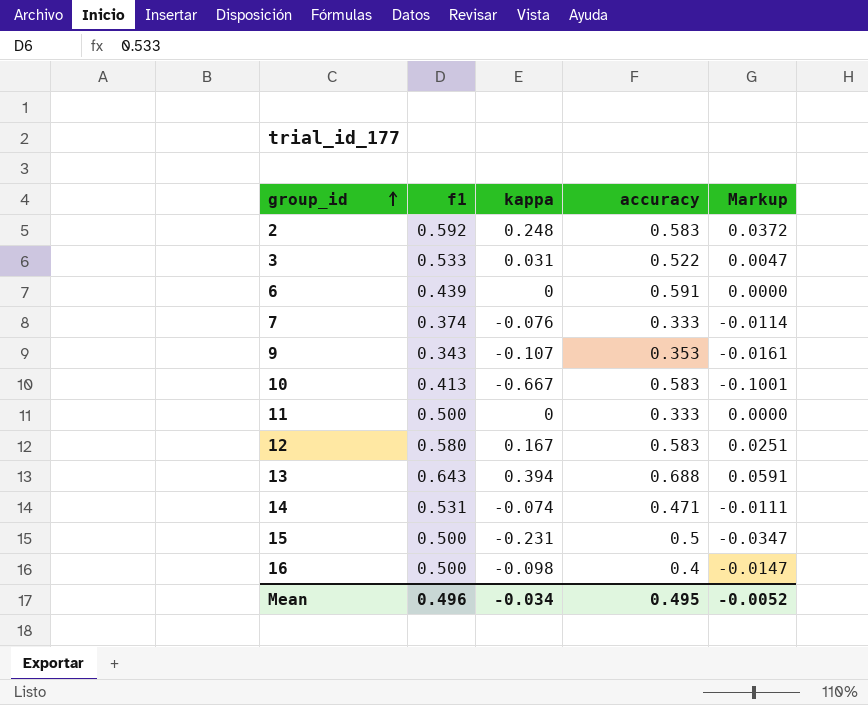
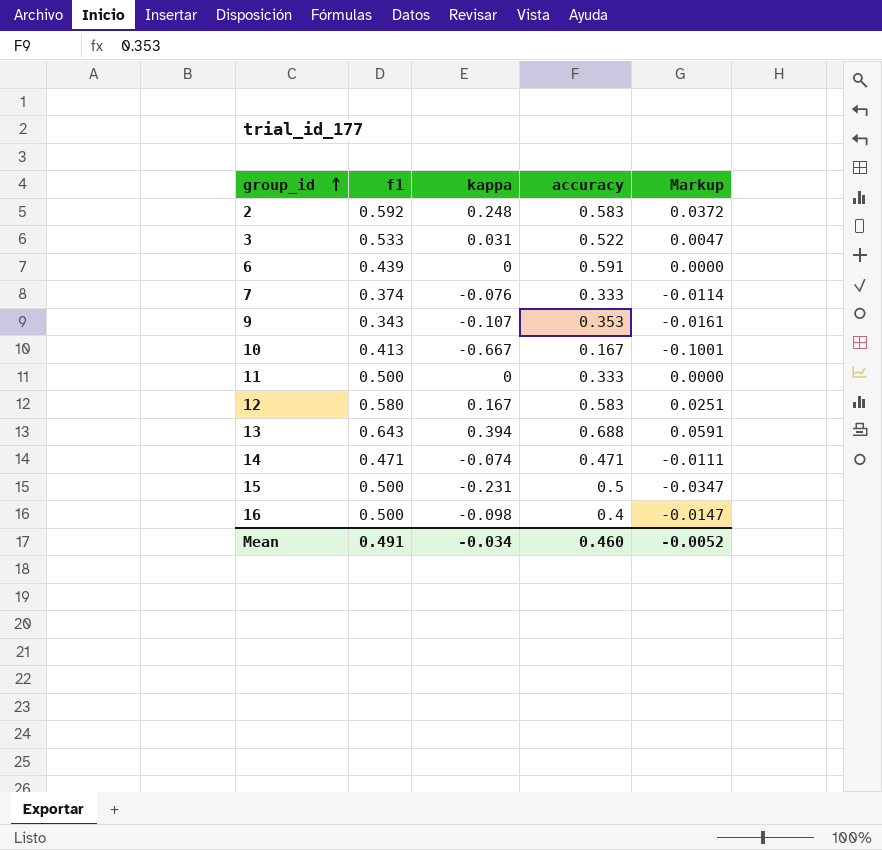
10 | accuracy: 0.583 -> 0.167
14 | f1: 0.531 -> 0.471
Mean | f1: 0.496 -> 0.491
Mean | accuracy: 0.495 -> 0.460

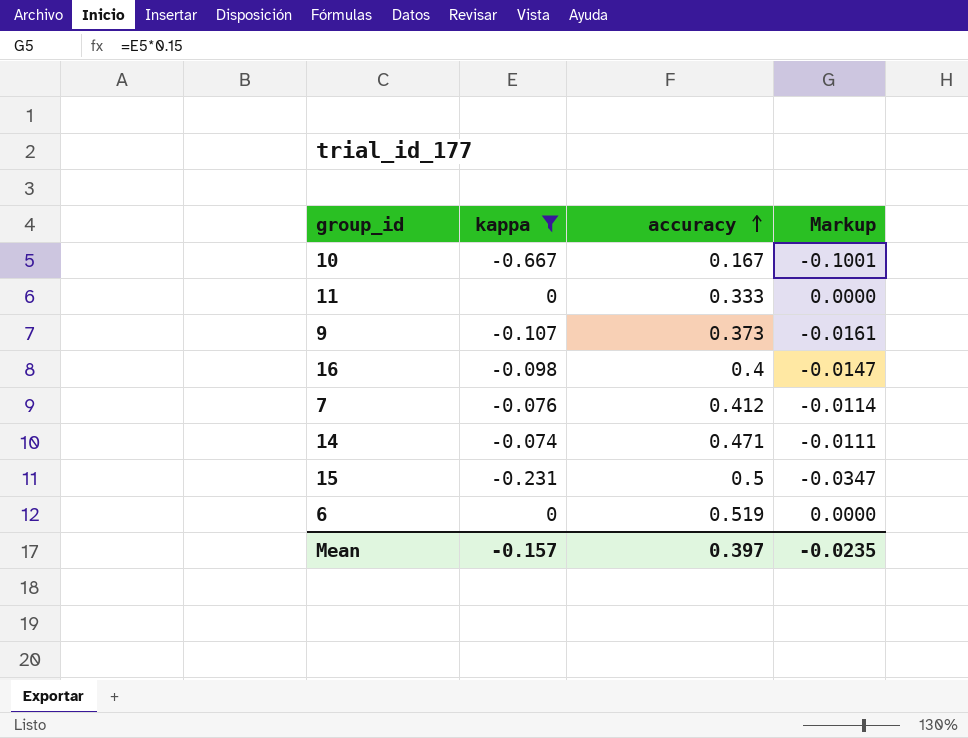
filter: none -> kappa <= 0
row order: group_id ascending -> accuracy ascending
column f1 | position: 2 -> none
9 | accuracy: 0.353 -> 0.373
7 | accuracy: 0.333 -> 0.412
6 | accuracy: 0.591 -> 0.519
Mean | kappa: -0.034 -> -0.157
Mean | accuracy: 0.460 -> 0.397
Mean | Markup: -0.0052 -> -0.0235

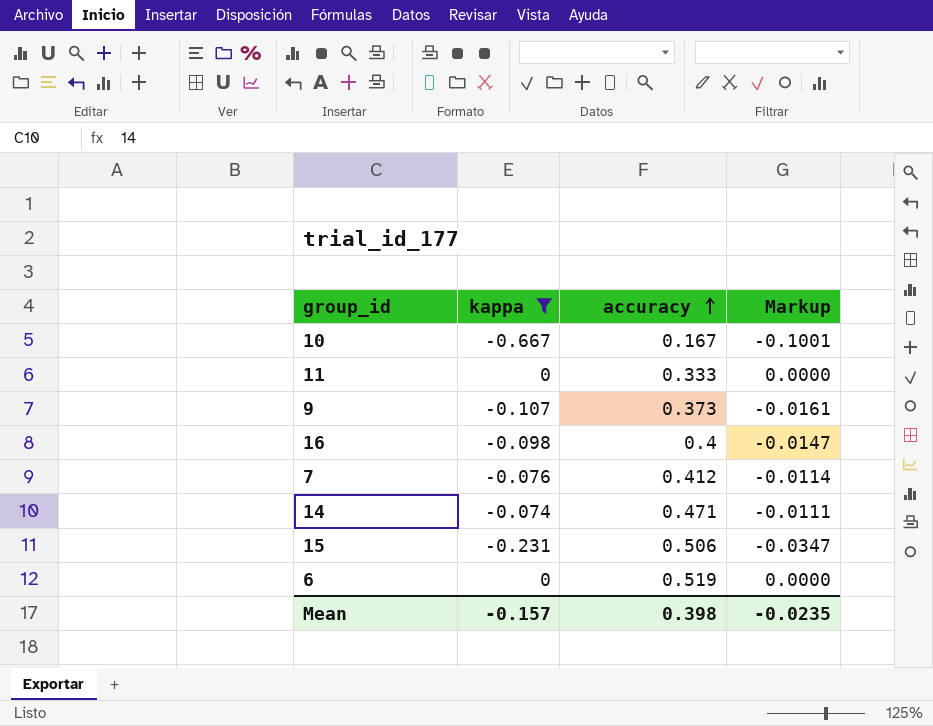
15 | accuracy: 0.5 -> 0.506
Mean | accuracy: 0.397 -> 0.398

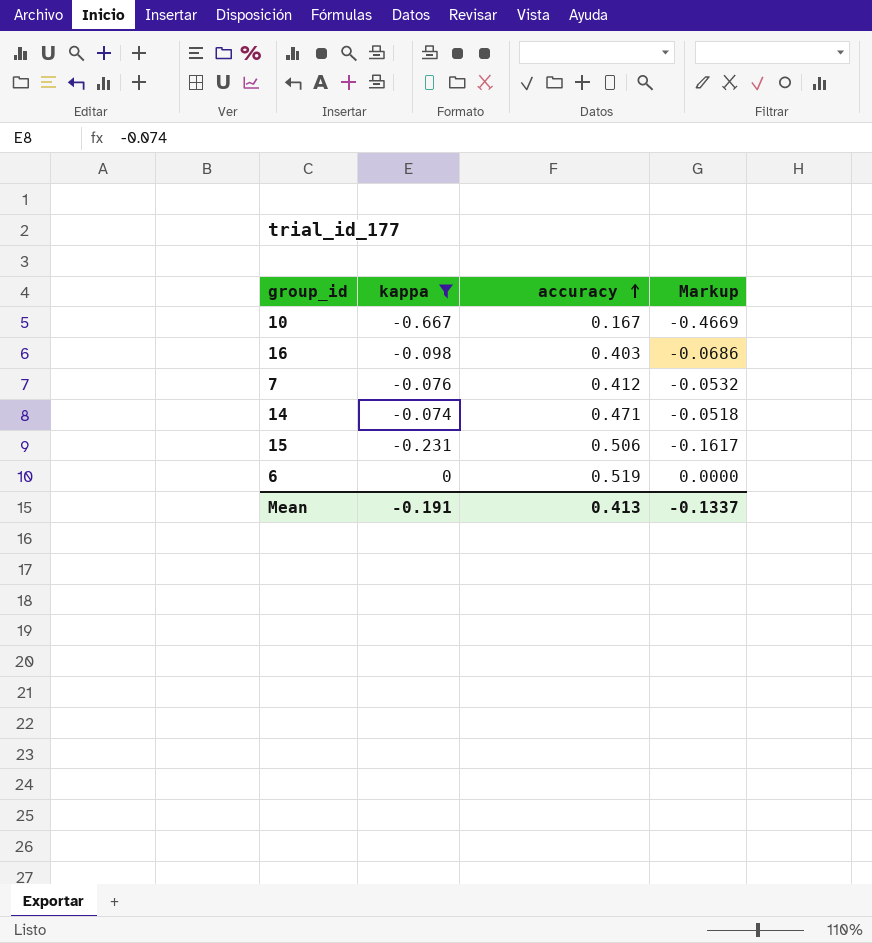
column Markup | formula: [kappa] * 0.15 -> [kappa] * 0.7
row 11: 0 | 0.333 | 0.0000 -> none
row 9: -0.107 | 0.373 | -0.0161 -> none
16 | accuracy: 0.4 -> 0.403
Mean | kappa: -0.157 -> -0.191
Mean | accuracy: 0.398 -> 0.413
Mean | Markup: -0.0235 -> -0.1337

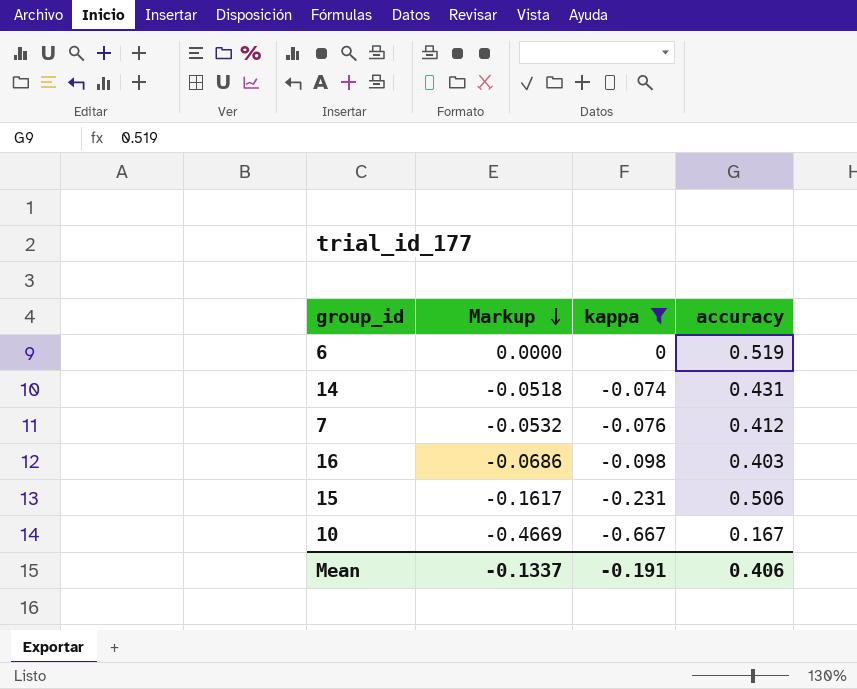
row order: accuracy ascending -> Markup descending
column Markup | position: 4 -> 2
14 | accuracy: 0.471 -> 0.431
Mean | accuracy: 0.413 -> 0.406

